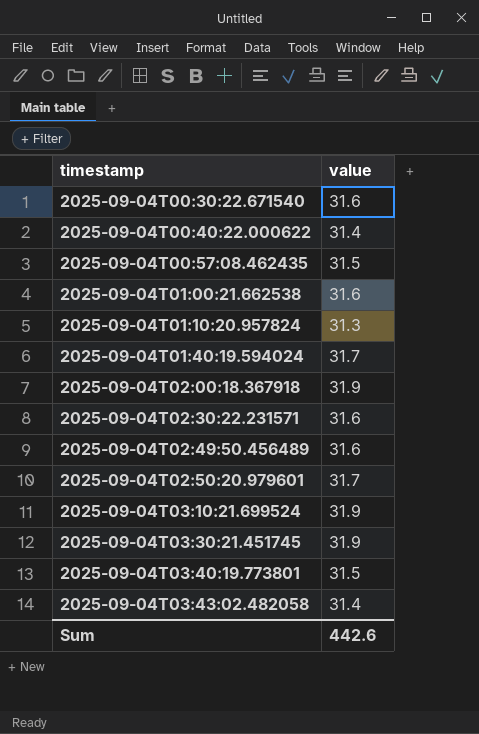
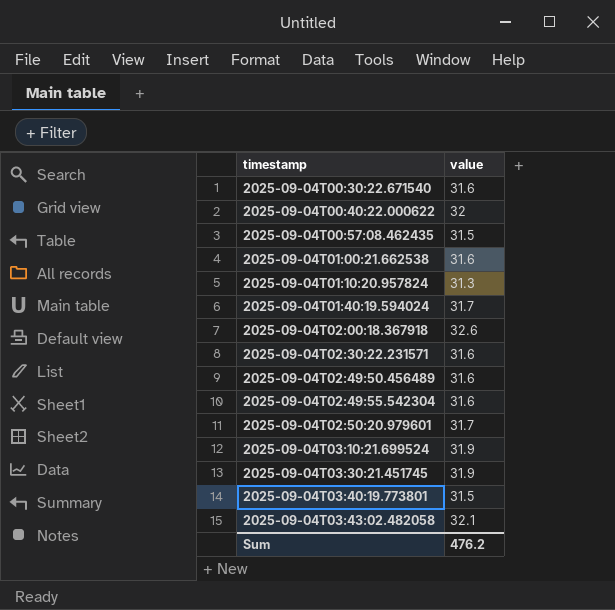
2025-09-04T00:40:22.000622 | value: 31.4 -> 32
2025-09-04T02:00:18.367918 | value: 31.9 -> 32.6
row 2025-09-04T02:49:55.542304: none -> 31.6
2025-09-04T03:43:02.482058 | value: 31.4 -> 32.1
Sum | value: 442.6 -> 476.2

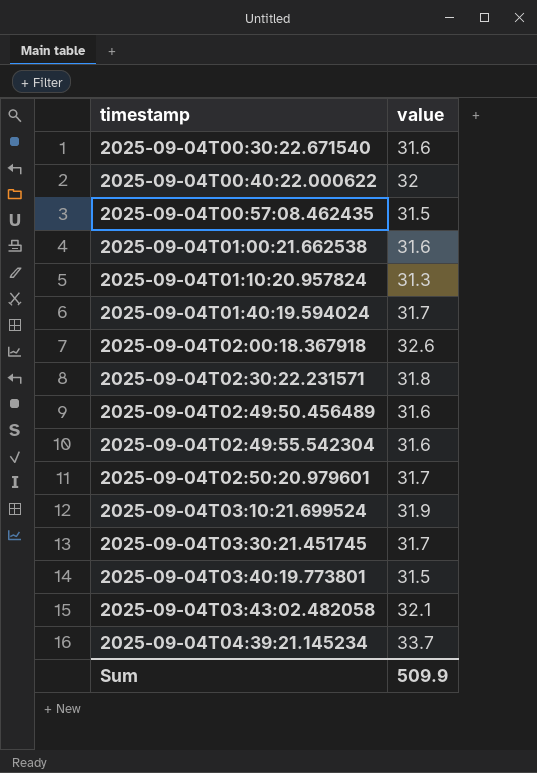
2025-09-04T02:30:22.231571 | value: 31.6 -> 31.8
2025-09-04T03:30:21.451745 | value: 31.9 -> 31.7
row 2025-09-04T04:39:21.145234: none -> 33.7
Sum | value: 476.2 -> 509.9

